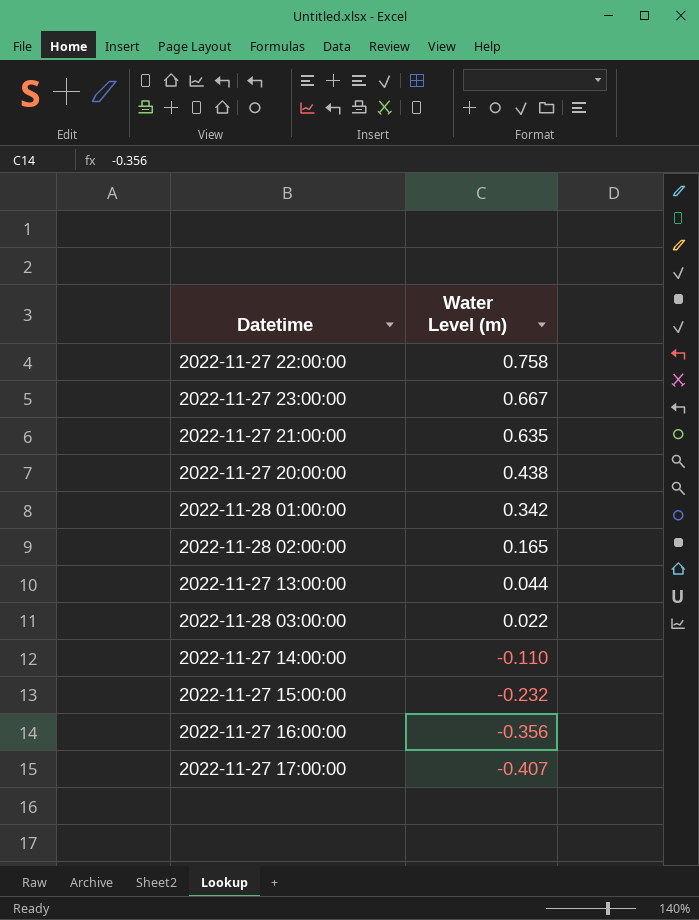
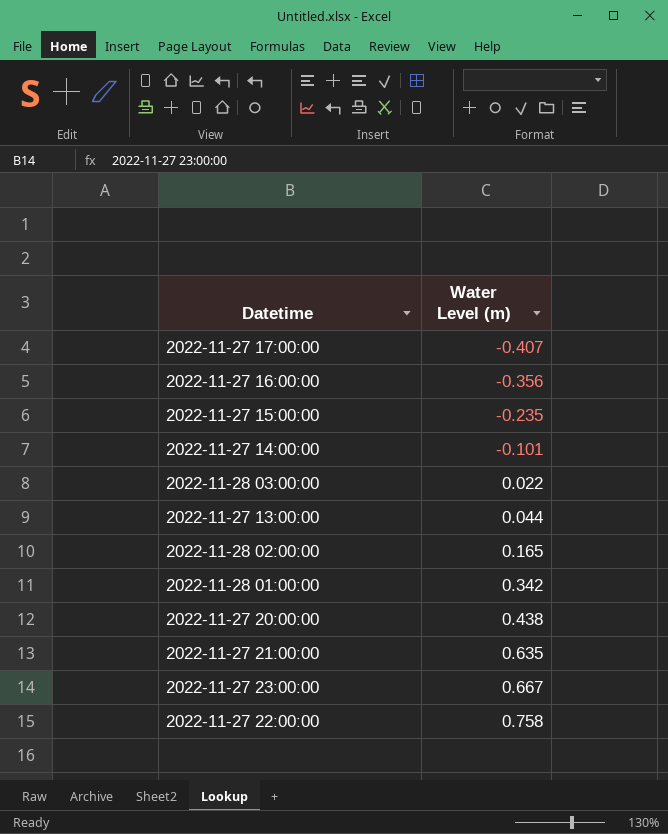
row order: Water Level (m) descending -> Water Level (m) ascending
2022-11-27 15:00:00 | Water Level (m): -0.232 -> -0.235
2022-11-27 14:00:00 | Water Level (m): -0.110 -> -0.101

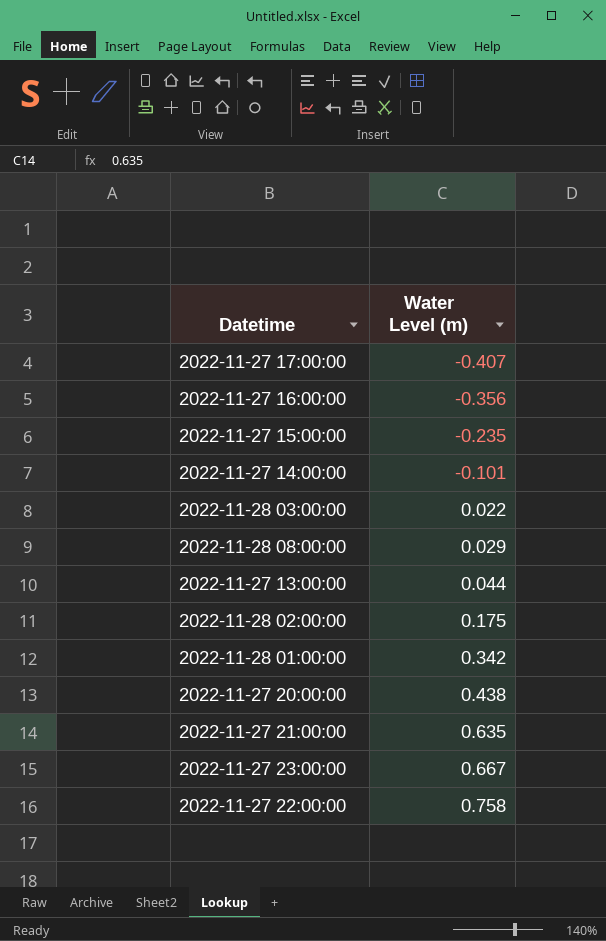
row 2022-11-28 08:00:00: none -> 0.029
2022-11-28 02:00:00 | Water Level (m): 0.165 -> 0.175

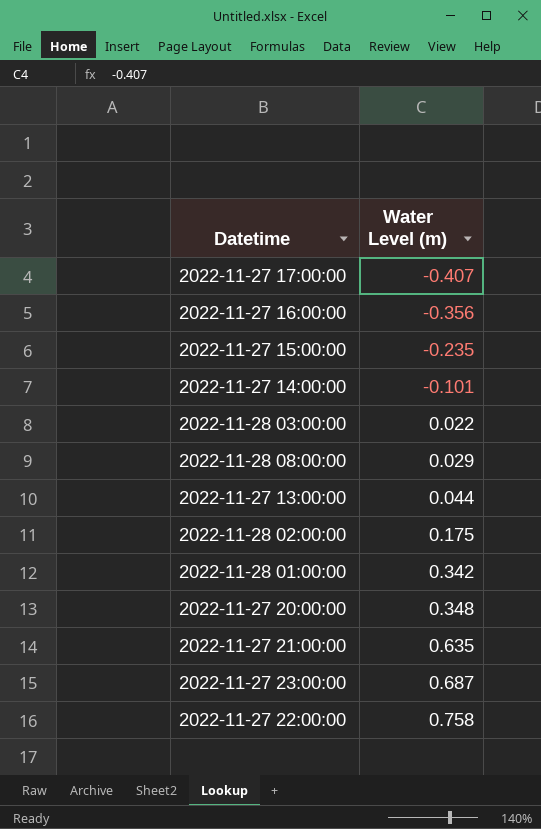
2022-11-27 20:00:00 | Water Level (m): 0.438 -> 0.348
2022-11-27 23:00:00 | Water Level (m): 0.667 -> 0.687

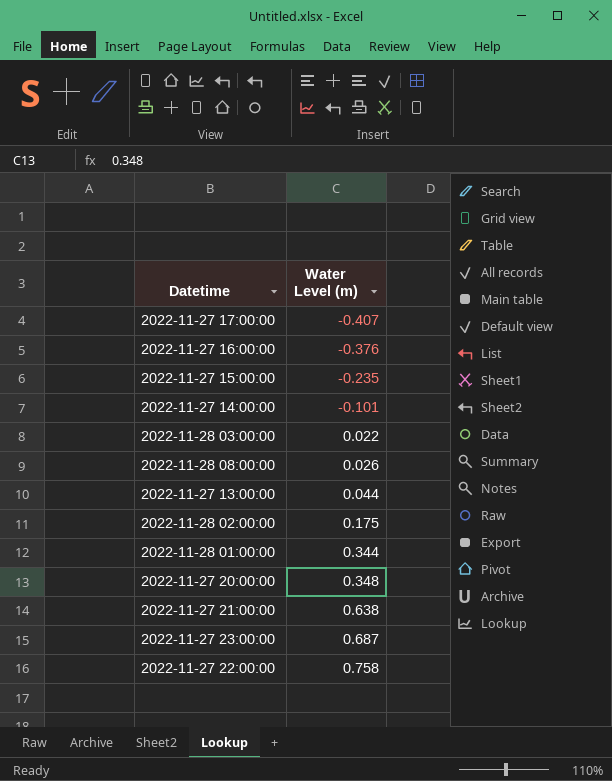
2022-11-27 16:00:00 | Water Level (m): -0.356 -> -0.376
2022-11-28 08:00:00 | Water Level (m): 0.029 -> 0.026
2022-11-28 01:00:00 | Water Level (m): 0.342 -> 0.344
2022-11-27 21:00:00 | Water Level (m): 0.635 -> 0.638

